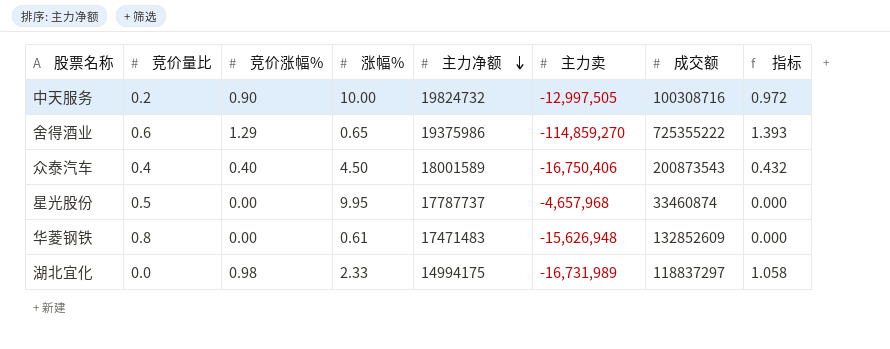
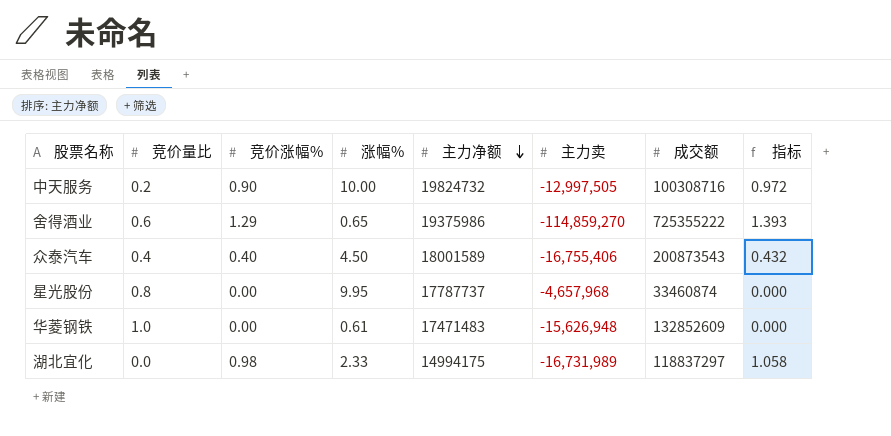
众泰汽车 | 主力卖: -16,750,406 -> -16,755,406
星光股份 | 竞价量比: 0.5 -> 0.8
华菱钢铁 | 竞价量比: 0.8 -> 1.0

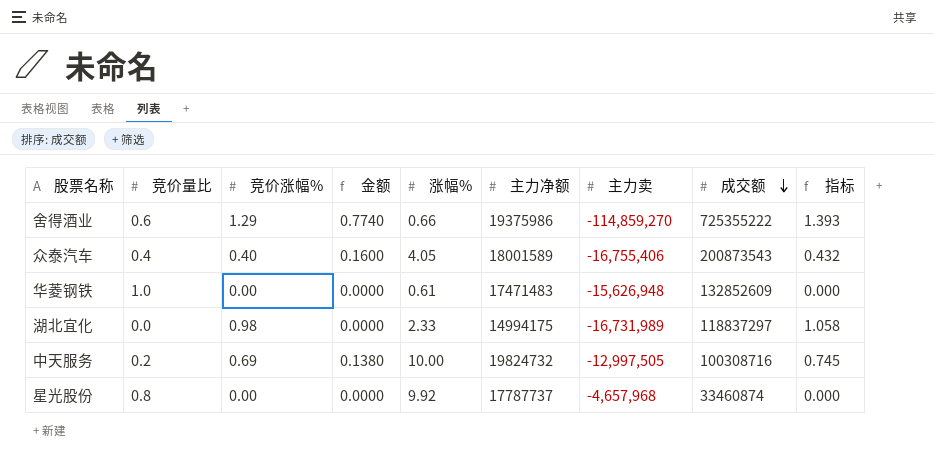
row order: 主力净额 descending -> 成交额 descending
column 金额 | formula: none -> [竞价量比] * [竞价涨幅%]
舍得酒业 | 涨幅%: 0.65 -> 0.66
众泰汽车 | 涨幅%: 4.50 -> 4.05
中天服务 | 竞价涨幅%: 0.90 -> 0.69
中天服务 | 指标: 0.972 -> 0.745
星光股份 | 涨幅%: 9.95 -> 9.92

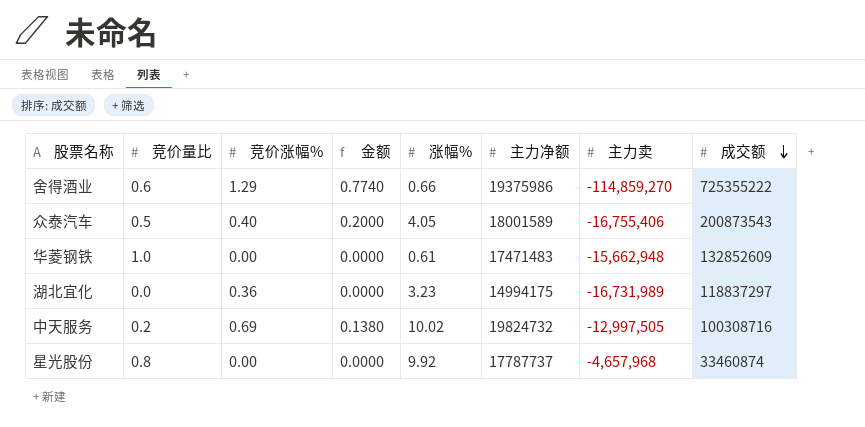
column 指标 | formula: [竞价涨幅%] * 1.08 -> none
众泰汽车 | 竞价量比: 0.4 -> 0.5
众泰汽车 | 金额: 0.1600 -> 0.2000
华菱钢铁 | 主力卖: -15,626,948 -> -15,662,948
湖北宜化 | 竞价涨幅%: 0.98 -> 0.36
湖北宜化 | 涨幅%: 2.33 -> 3.23
中天服务 | 涨幅%: 10.00 -> 10.02

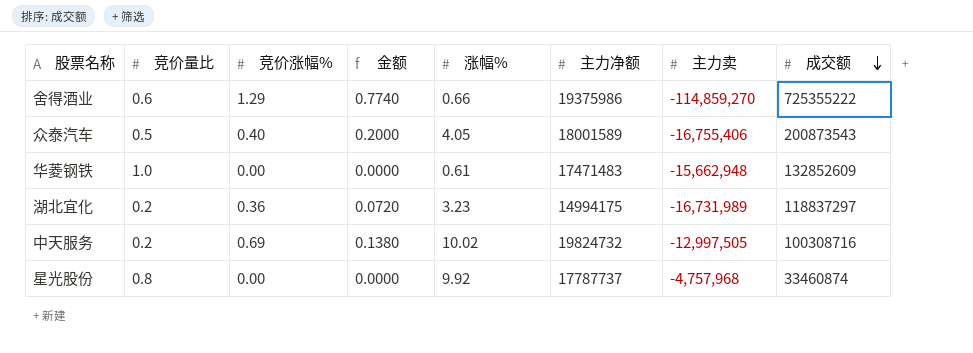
湖北宜化 | 竞价量比: 0.0 -> 0.2
湖北宜化 | 金额: 0.0000 -> 0.0720
星光股份 | 主力卖: -4,657,968 -> -4,757,968

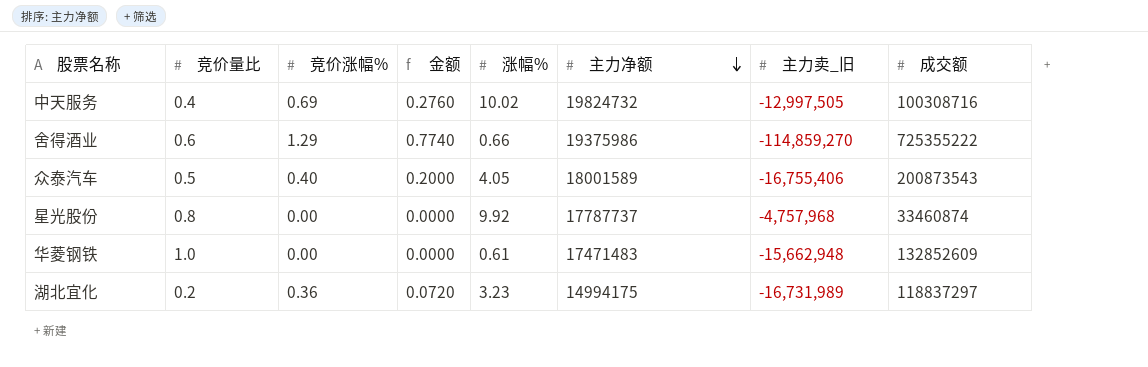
row order: 成交额 descending -> 主力净额 descending
column name: 主力卖 -> 主力卖_旧
中天服务 | 竞价量比: 0.2 -> 0.4
中天服务 | 金额: 0.1380 -> 0.2760

